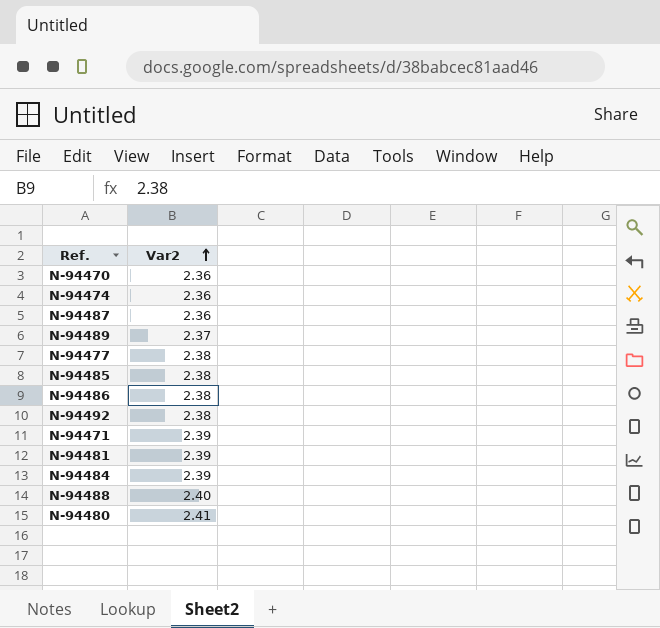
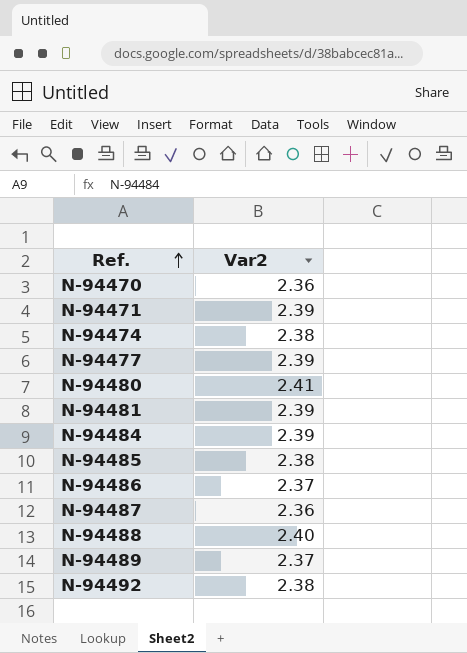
row order: Var2 ascending -> Ref. ascending
N-94474 | Var2: 2.36 -> 2.38
N-94477 | Var2: 2.38 -> 2.39
N-94486 | Var2: 2.38 -> 2.37

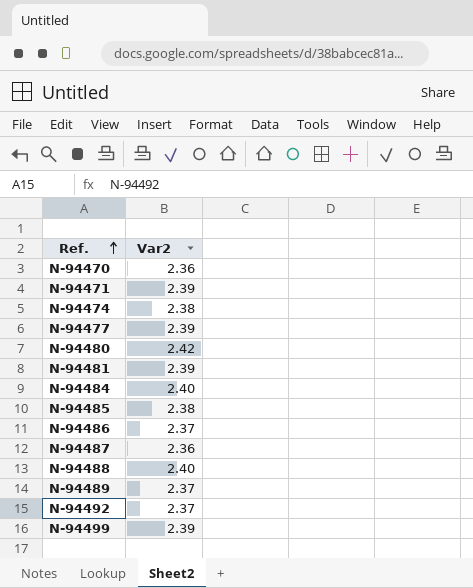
N-94480 | Var2: 2.41 -> 2.42
N-94484 | Var2: 2.39 -> 2.40
N-94492 | Var2: 2.38 -> 2.37
row N-94499: none -> 2.39

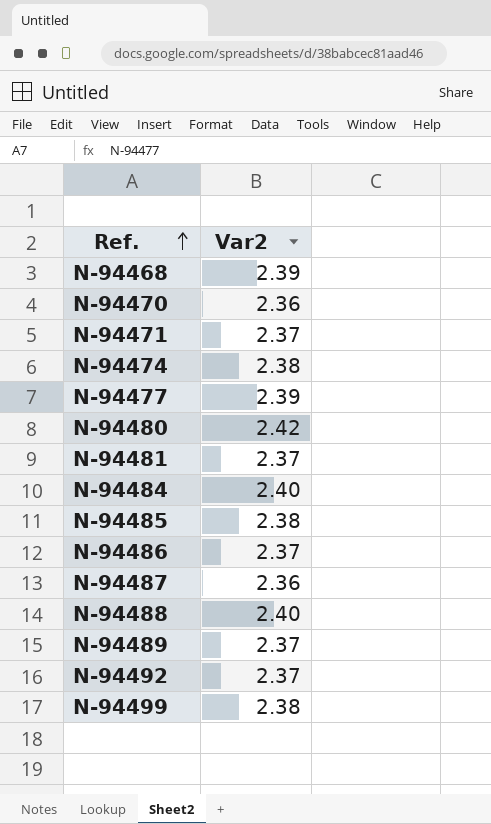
row N-94468: none -> 2.39
N-94471 | Var2: 2.39 -> 2.37
N-94481 | Var2: 2.39 -> 2.37
N-94499 | Var2: 2.39 -> 2.38

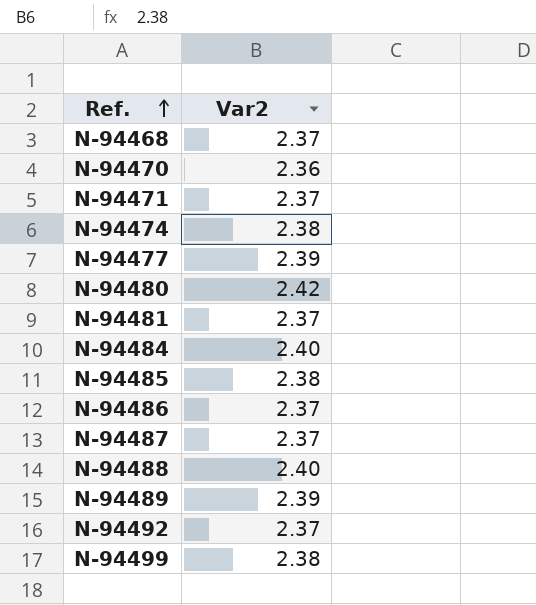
N-94468 | Var2: 2.39 -> 2.37
N-94487 | Var2: 2.36 -> 2.37
N-94489 | Var2: 2.37 -> 2.39

